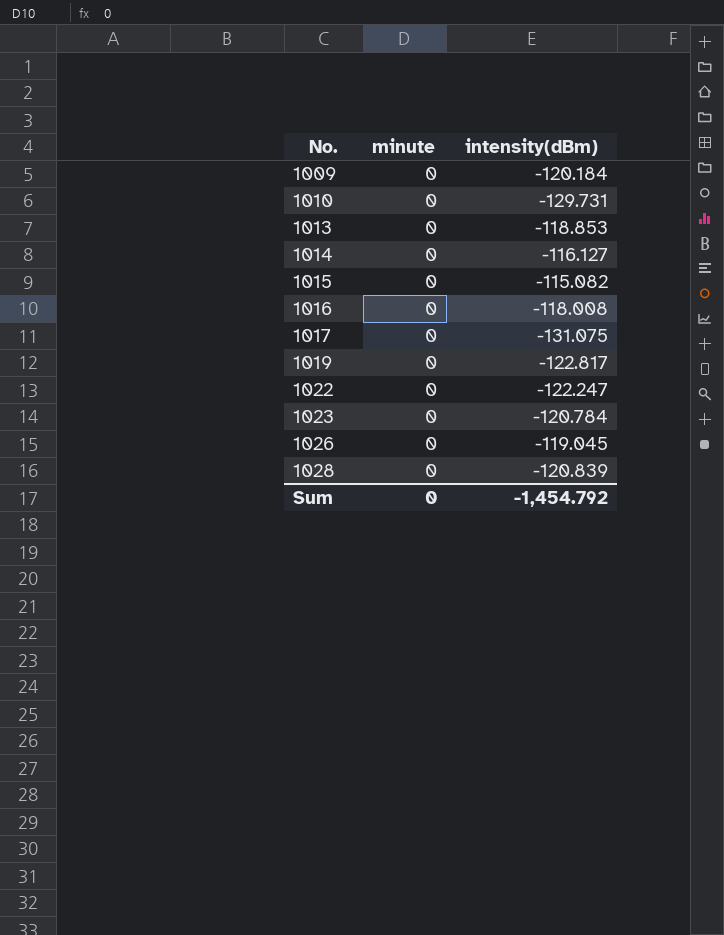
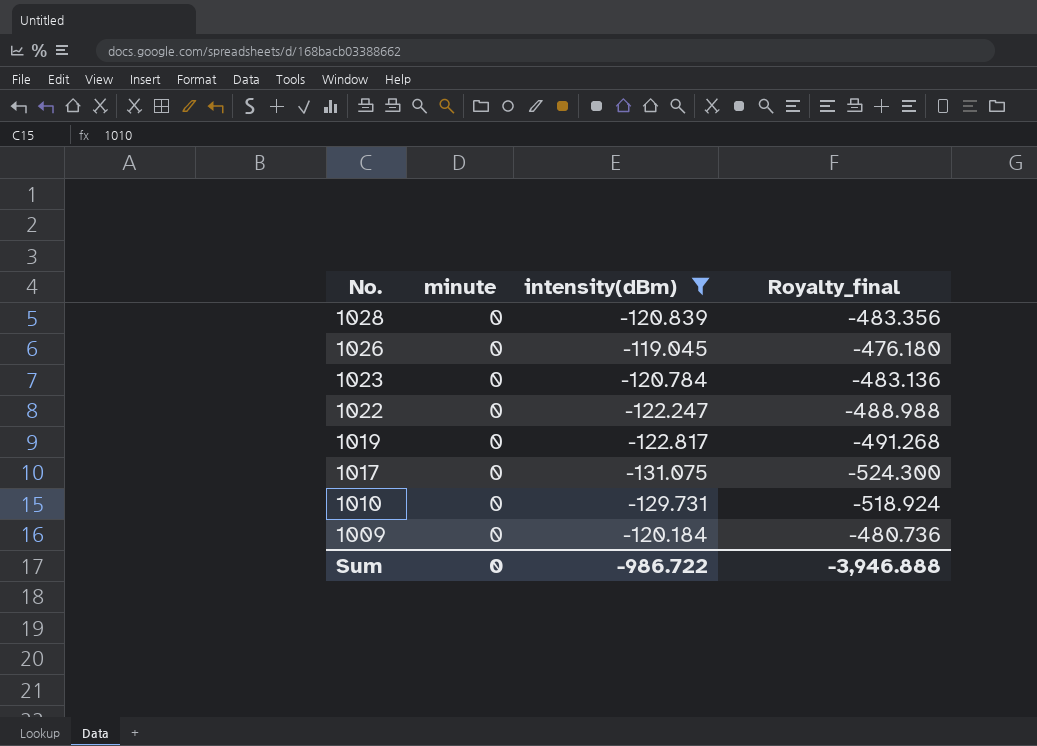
filter: none -> intensity(dBm) <= -119.045
row order: No. ascending -> No. descending
column Royalty_final | formula: none -> [intensity(dBm)] * 4
Sum | intensity(dBm): -1,454.792 -> -986.722

